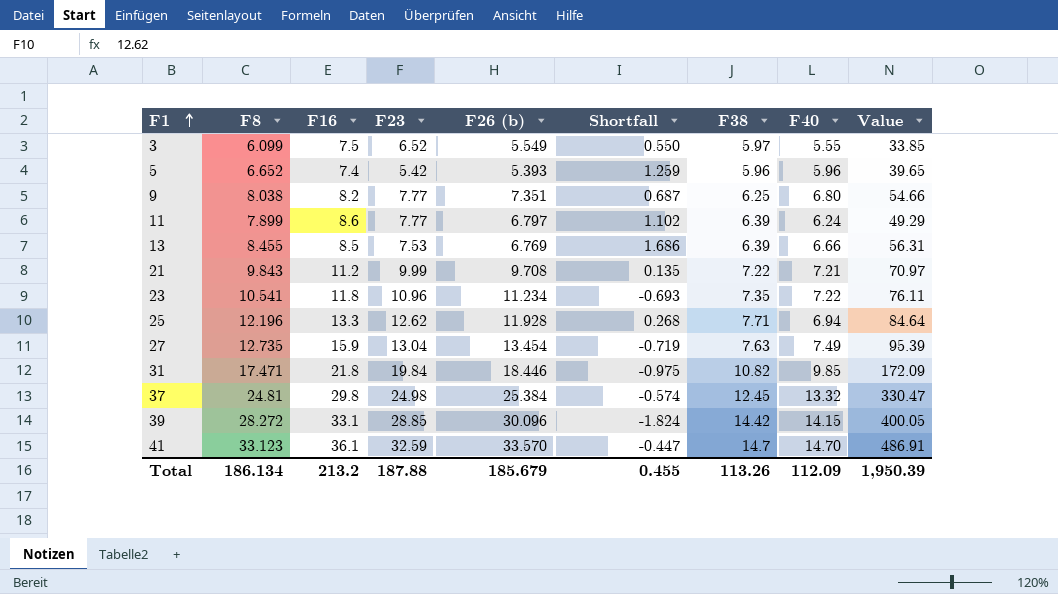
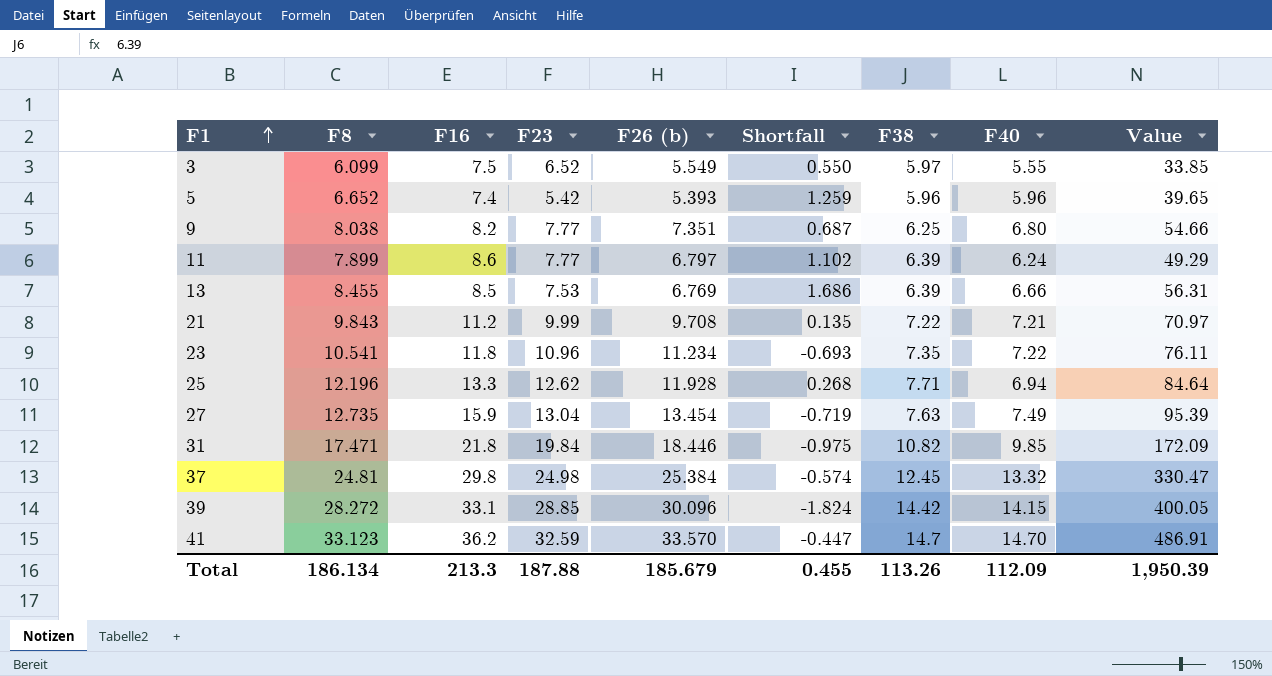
41 | F16: 36.1 -> 36.2
Total | F16: 213.2 -> 213.3

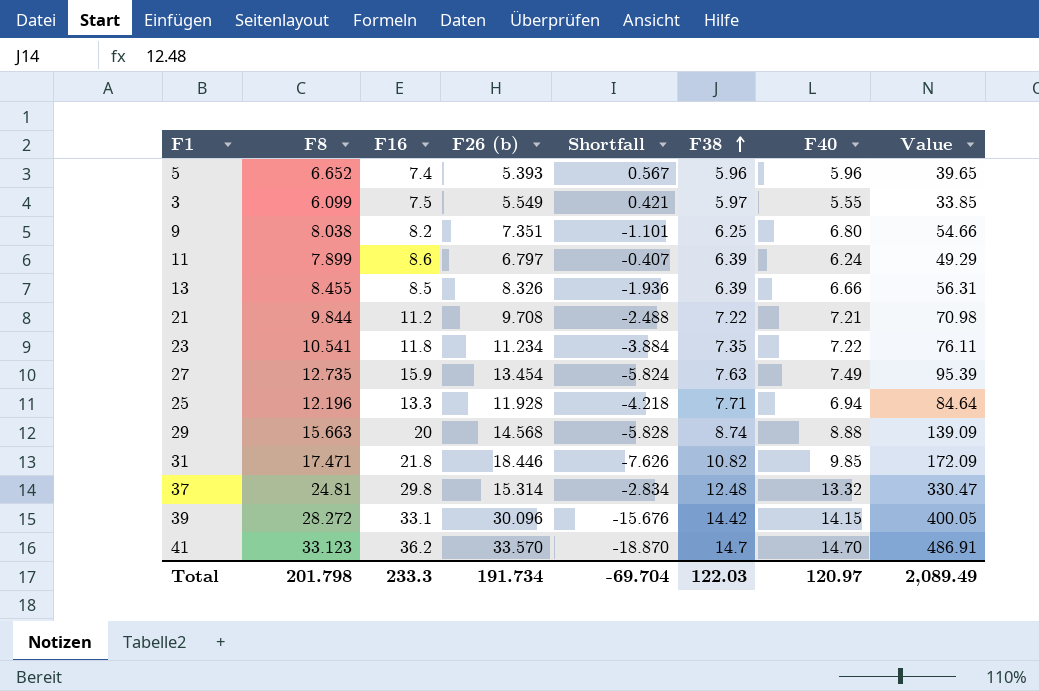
row order: F1 ascending -> F38 ascending
column F23 | position: 4 -> none
column Shortfall | formula: [F8] - [F26 (b)] -> [F38] - [F26 (b)]
13 | F26 (b): 6.769 -> 8.326
21 | F8: 9.843 -> 9.844
21 | Value: 70.97 -> 70.98
row 29: none -> 15.663 | 20 | 14.568 | -5.828 | 8.74 | 8.88 | 139.09
37 | F26 (b): 25.384 -> 15.314
37 | F38: 12.45 -> 12.48
Total | F8: 186.134 -> 201.798
Total | F16: 213.3 -> 233.3
Total | F26 (b): 185.679 -> 191.734
Total | Shortfall: 0.455 -> -69.704
Total | F38: 113.26 -> 122.03
Total | F40: 112.09 -> 120.97
Total | Value: 1,950.39 -> 2,089.49

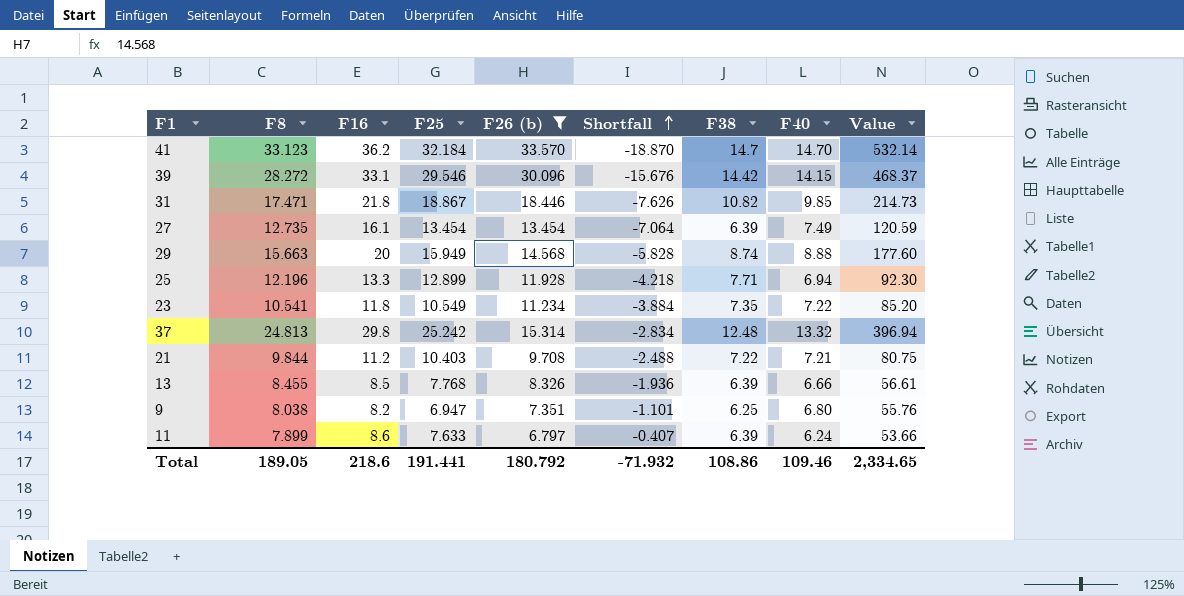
filter: none -> F26 (b) >= 6.797
row order: F38 ascending -> Shortfall ascending
column F25 | position: none -> 4
column Value | formula: [F8] * [F40] -> [F16] * [F40]
27 | F16: 15.9 -> 16.1
27 | Shortfall: -5.824 -> -7.064
27 | F38: 7.63 -> 6.39
37 | F8: 24.81 -> 24.813
Total | F8: 201.798 -> 189.05
Total | F16: 233.3 -> 218.6
Total | F26 (b): 191.734 -> 180.792
Total | Shortfall: -69.704 -> -71.932
Total | F38: 122.03 -> 108.86
Total | F40: 120.97 -> 109.46
Total | Value: 2,089.49 -> 2,334.65

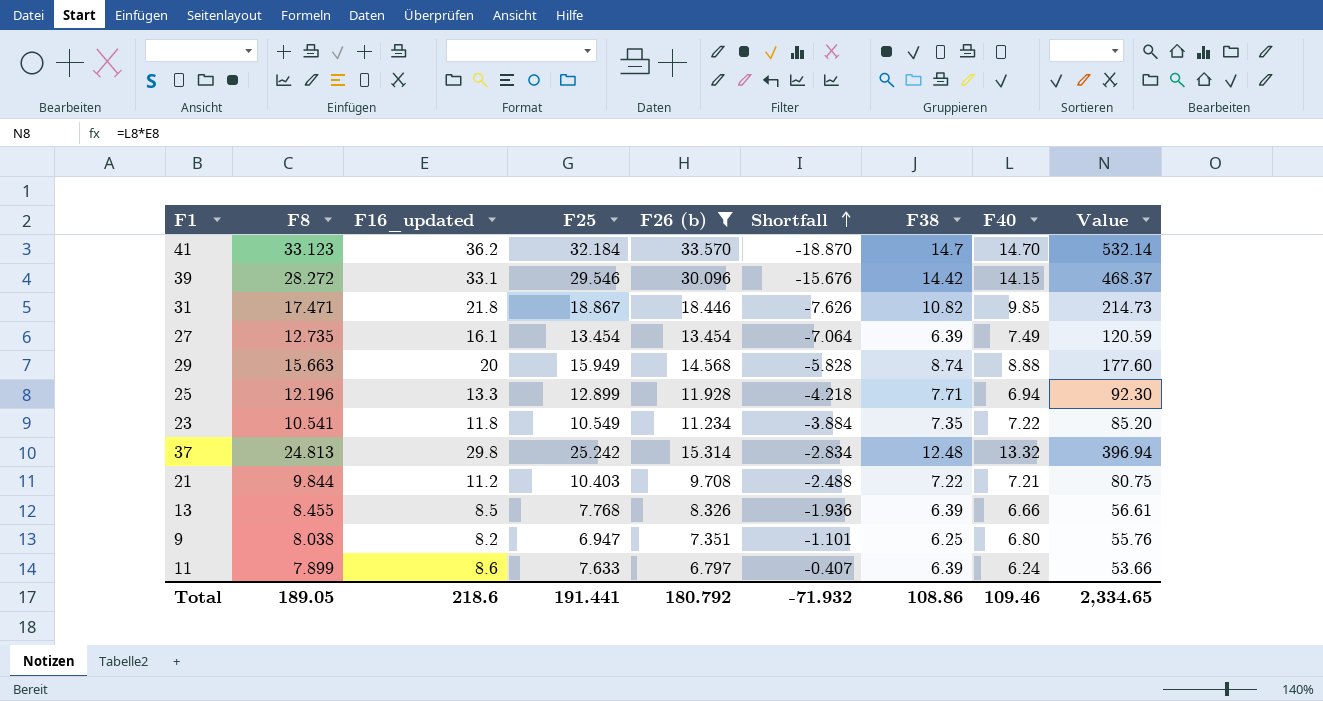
column name: F16 -> F16_updated

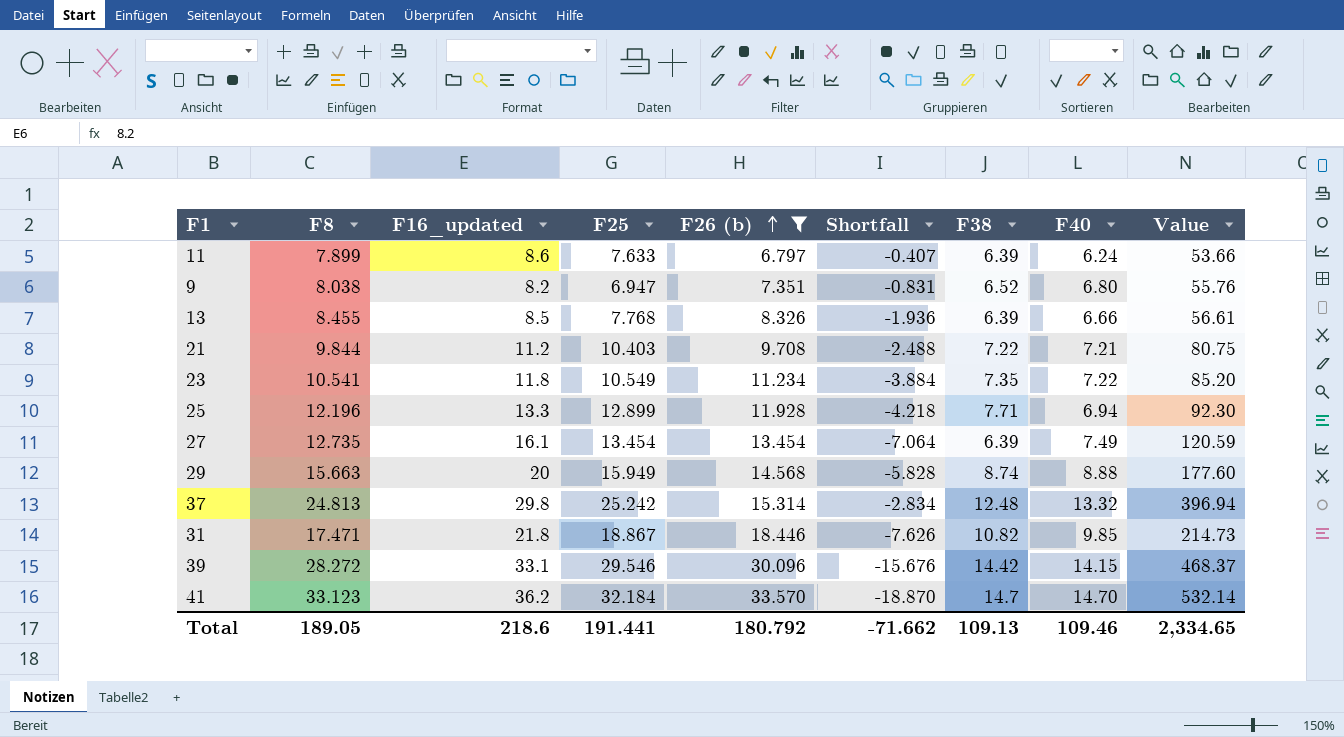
row order: Shortfall ascending -> F26 (b) ascending
9 | Shortfall: -1.101 -> -0.831
9 | F38: 6.25 -> 6.52
Total | Shortfall: -71.932 -> -71.662
Total | F38: 108.86 -> 109.13

